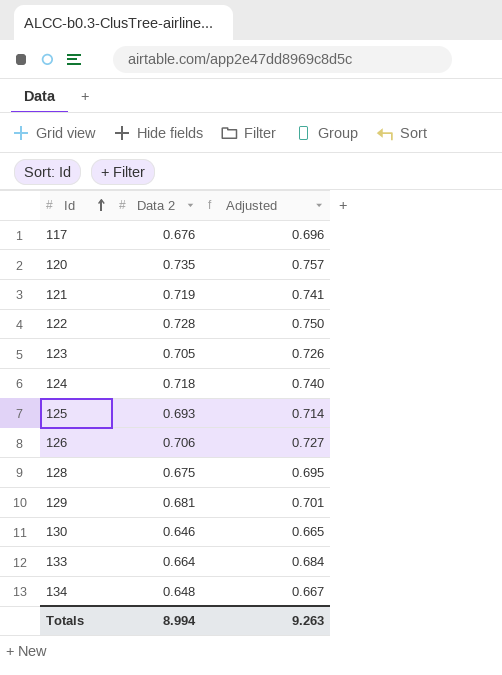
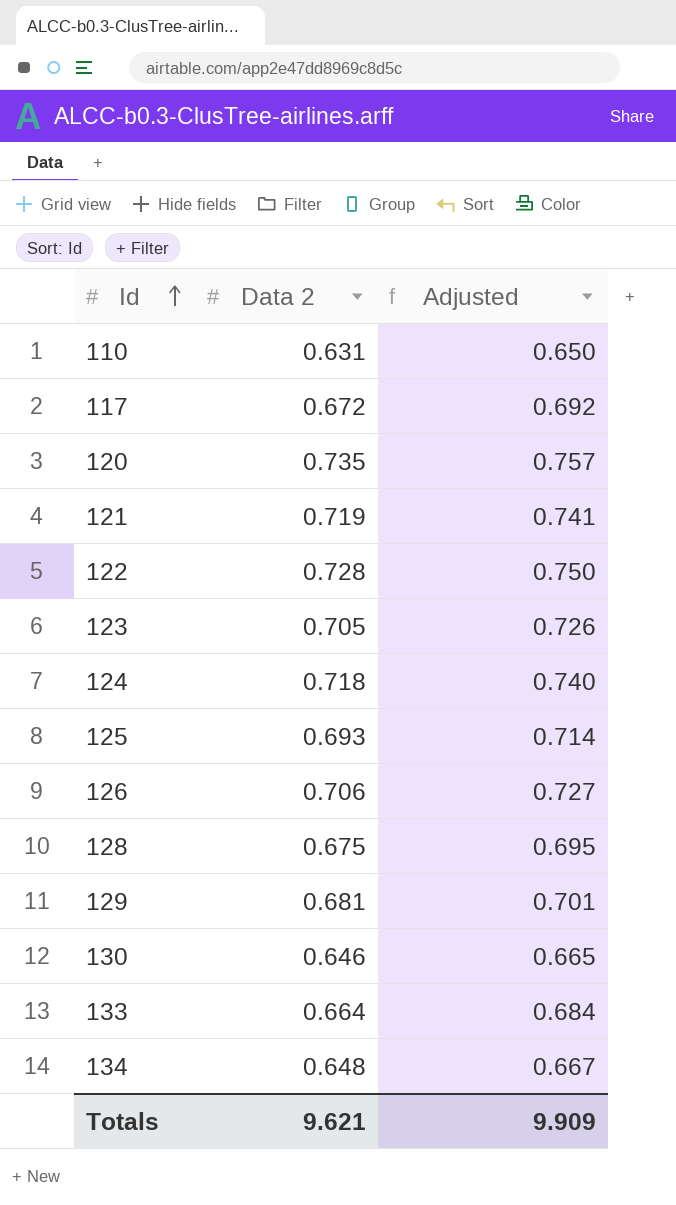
row 110: none -> 0.631 | 0.650
117 | Data 2: 0.676 -> 0.672
117 | Adjusted: 0.696 -> 0.692
Totals | Data 2: 8.994 -> 9.621
Totals | Adjusted: 9.263 -> 9.909

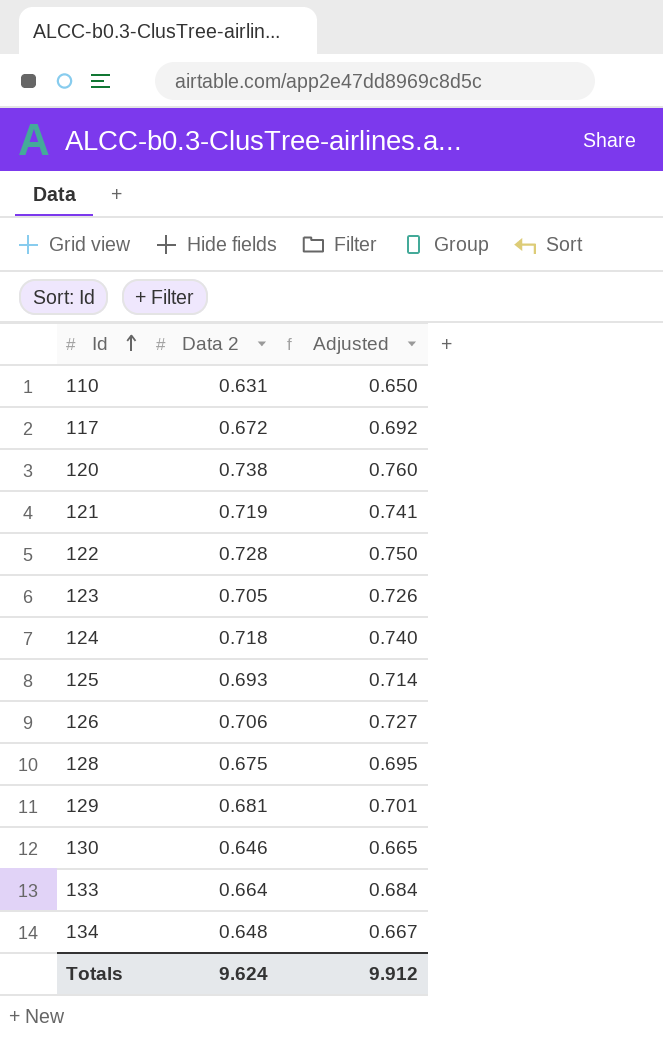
120 | Data 2: 0.735 -> 0.738
120 | Adjusted: 0.757 -> 0.760
Totals | Data 2: 9.621 -> 9.624
Totals | Adjusted: 9.909 -> 9.912

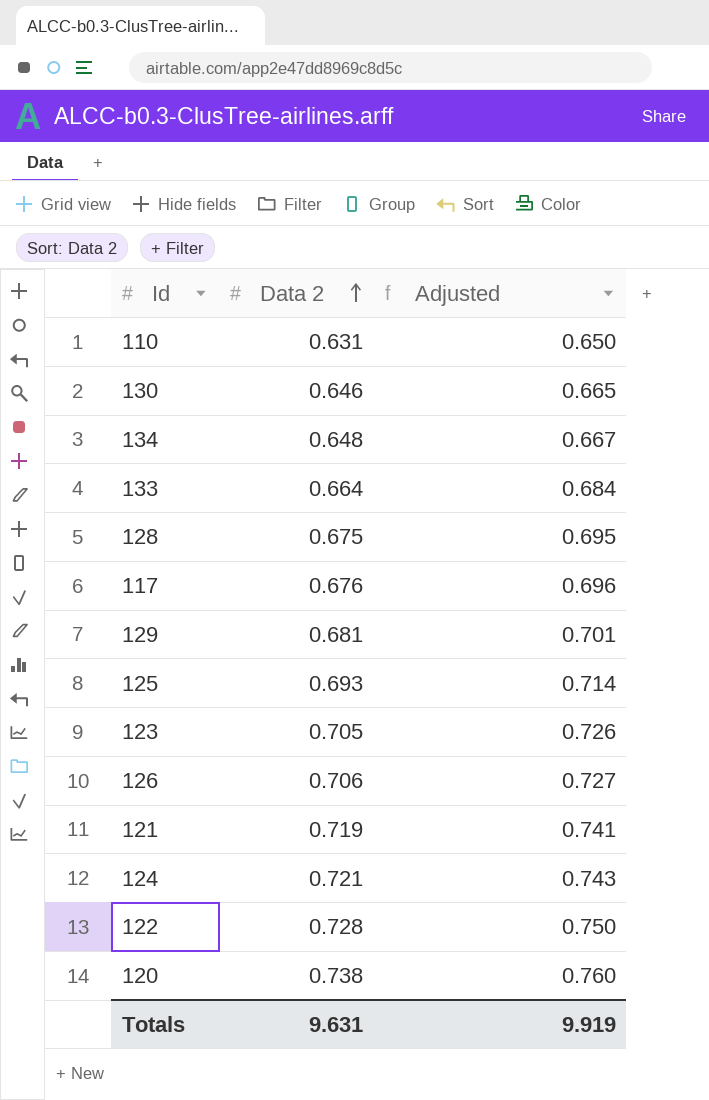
row order: Id ascending -> Data 2 ascending
117 | Data 2: 0.672 -> 0.676
117 | Adjusted: 0.692 -> 0.696
124 | Data 2: 0.718 -> 0.721
124 | Adjusted: 0.740 -> 0.743
Totals | Data 2: 9.624 -> 9.631
Totals | Adjusted: 9.912 -> 9.919

